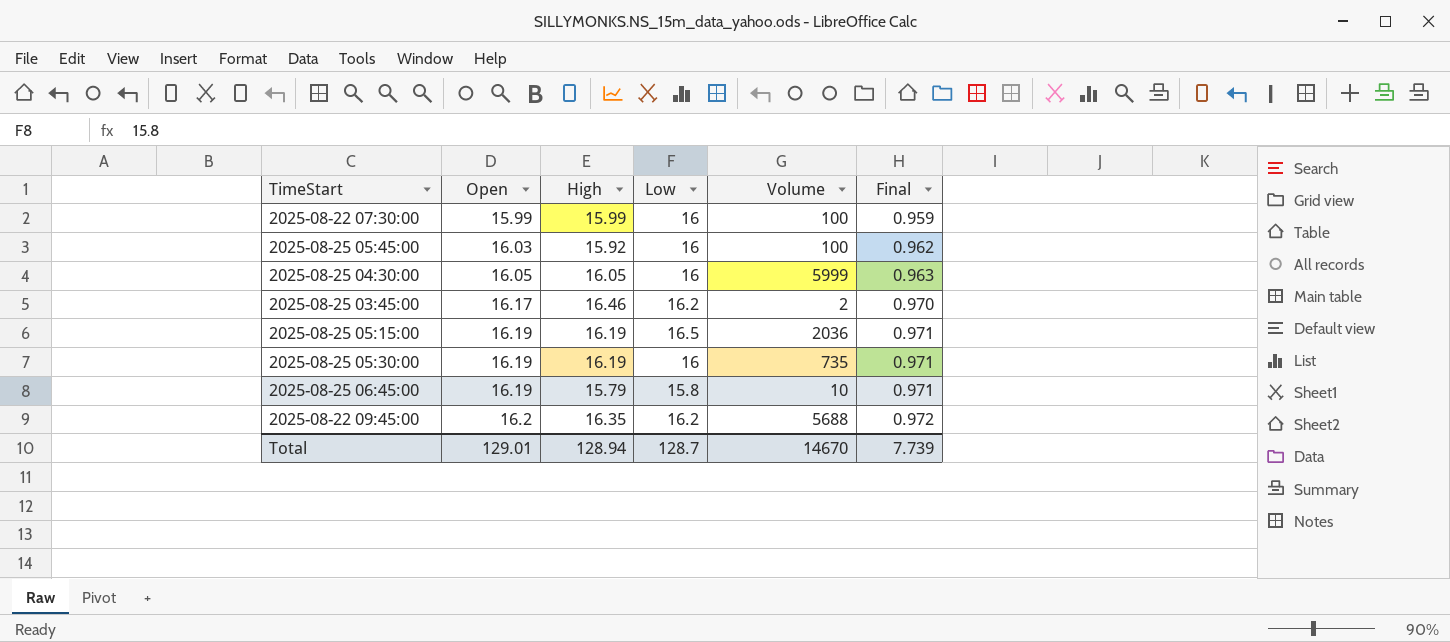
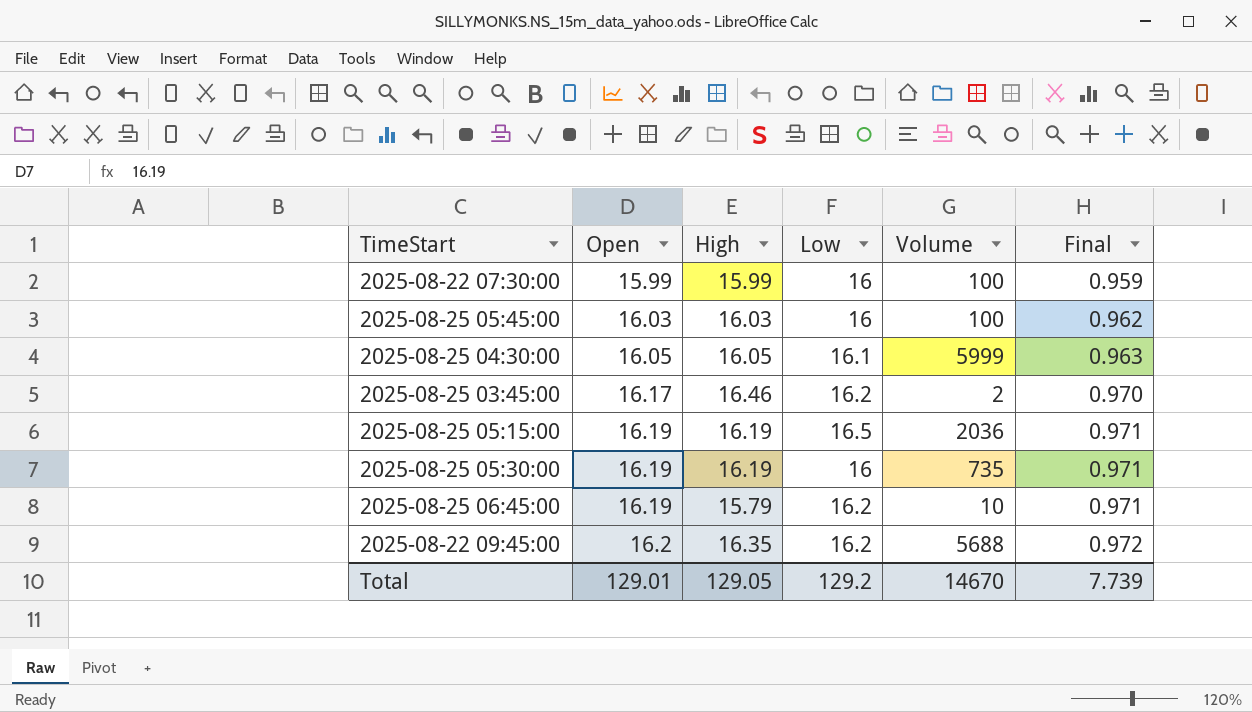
2025-08-25 05:45:00 | High: 15.92 -> 16.03
2025-08-25 04:30:00 | Low: 16 -> 16.1
2025-08-25 06:45:00 | Low: 15.8 -> 16.2
Total | High: 128.94 -> 129.05
Total | Low: 128.7 -> 129.2

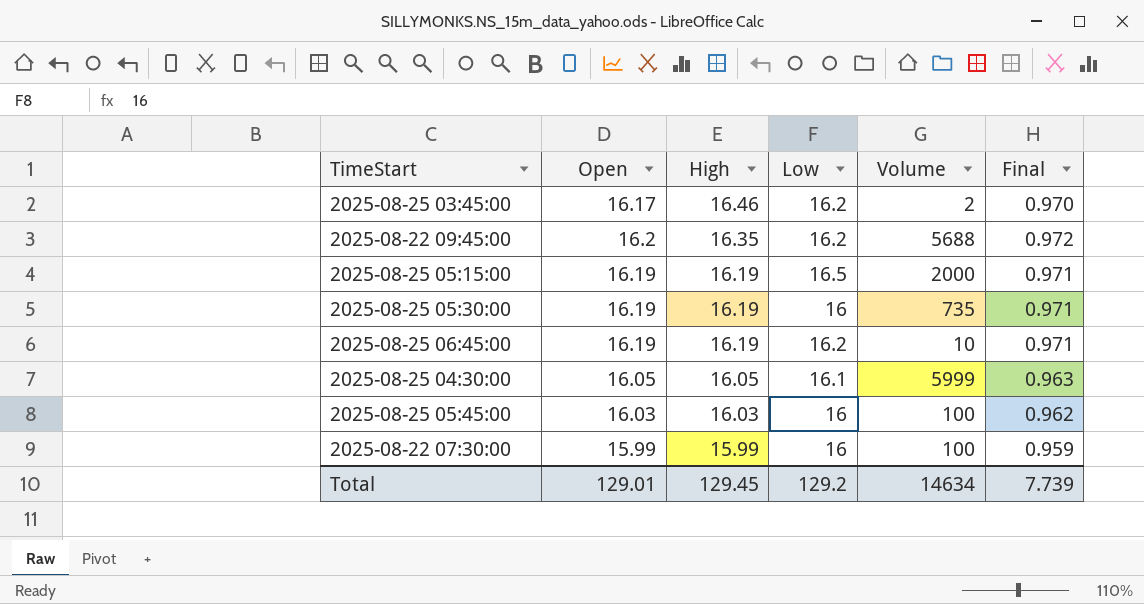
row order: Open ascending -> High descending
2025-08-25 05:15:00 | Volume: 2036 -> 2000
2025-08-25 06:45:00 | High: 15.79 -> 16.19
Total | High: 129.05 -> 129.45
Total | Volume: 14670 -> 14634

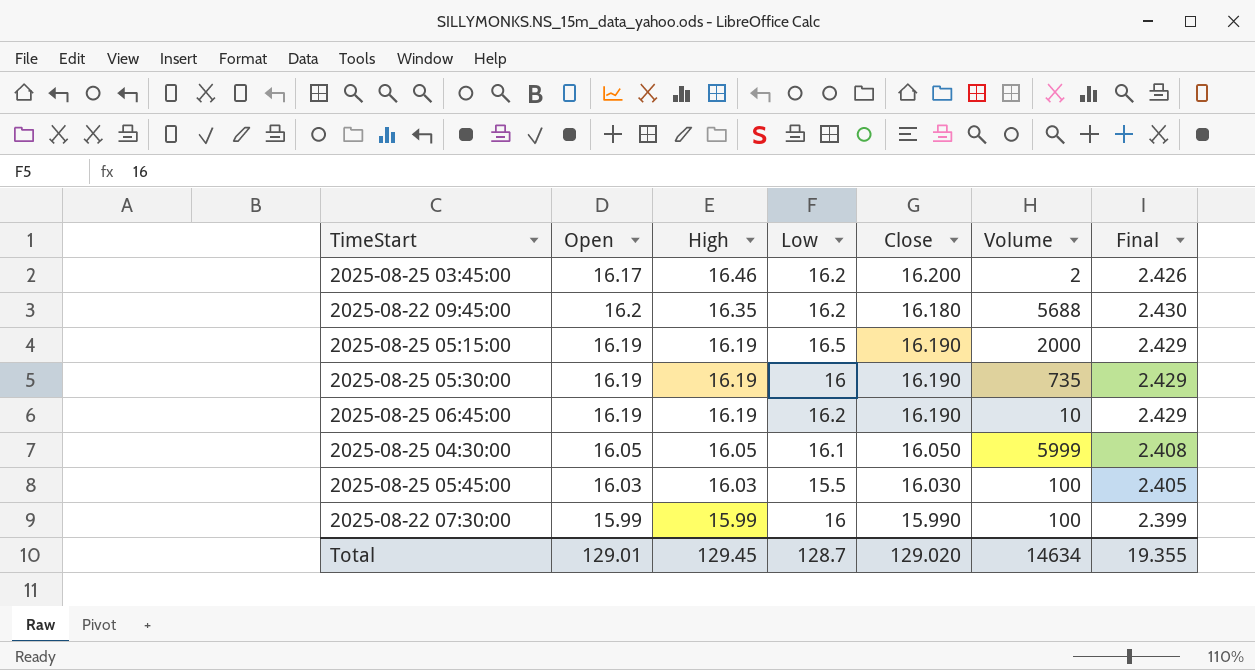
column Close | position: none -> 5
column Final | formula: [Open] * 0.06 -> [Open] * 0.15
2025-08-25 05:45:00 | Low: 16 -> 15.5
Total | Low: 129.2 -> 128.7
Total | Final: 7.739 -> 19.355

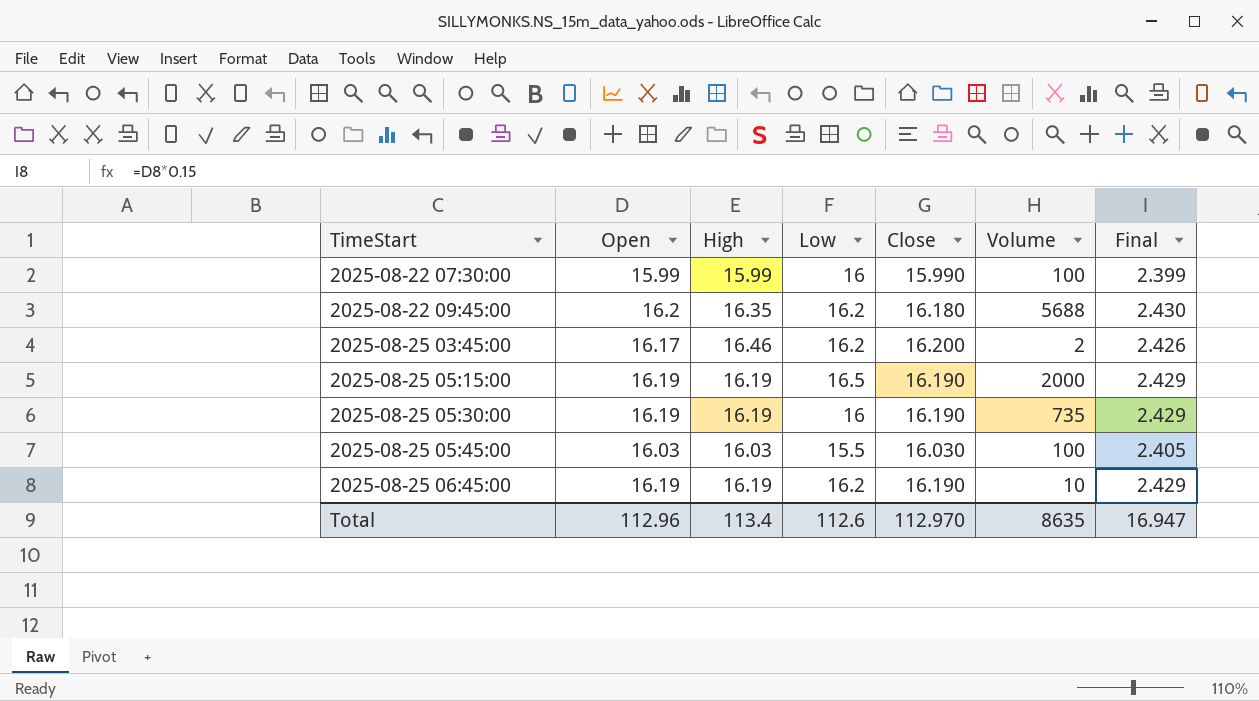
row order: High descending -> TimeStart ascending
row 2025-08-25 04:30:00: 16.05 | 16.05 | 16.1 | 16.050 | 5999 | 2.408 -> none
Total | Open: 129.01 -> 112.96
Total | High: 129.45 -> 113.4
Total | Low: 128.7 -> 112.6
Total | Close: 129.020 -> 112.970
Total | Volume: 14634 -> 8635
Total | Final: 19.355 -> 16.947

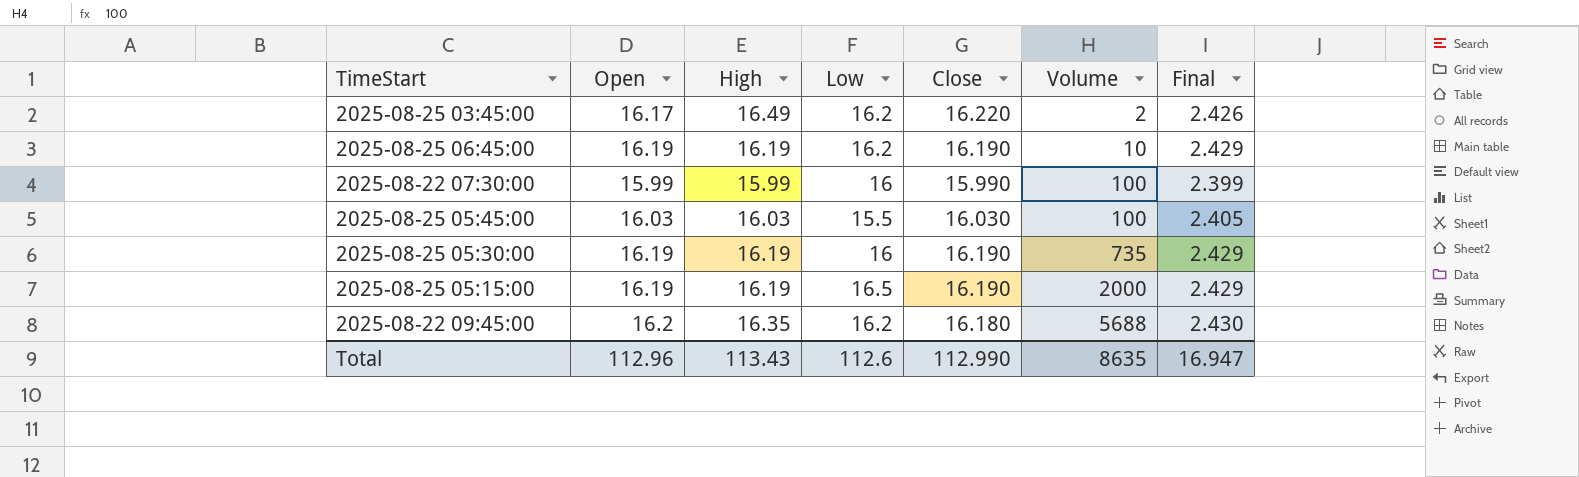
row order: TimeStart ascending -> Volume ascending
2025-08-25 03:45:00 | High: 16.46 -> 16.49
2025-08-25 03:45:00 | Close: 16.200 -> 16.220
Total | High: 113.4 -> 113.43
Total | Close: 112.970 -> 112.990

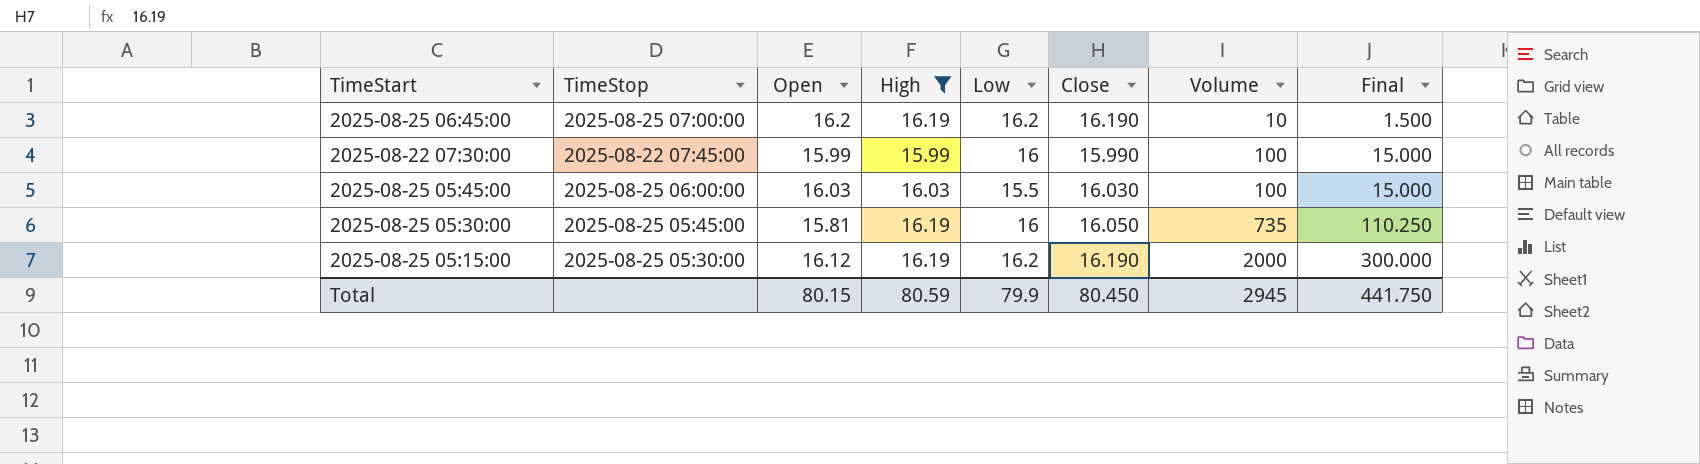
filter: none -> High <= 16.19
column TimeStop | position: none -> 2
column Final | formula: [Open] * 0.15 -> [Volume] * 0.15
2025-08-25 06:45:00 | Open: 16.19 -> 16.2
2025-08-25 05:30:00 | Open: 16.19 -> 15.81
2025-08-25 05:30:00 | Close: 16.190 -> 16.050
2025-08-25 05:15:00 | Open: 16.19 -> 16.12
2025-08-25 05:15:00 | Low: 16.5 -> 16.2
Total | Open: 112.96 -> 80.15
Total | High: 113.43 -> 80.59
Total | Low: 112.6 -> 79.9
Total | Close: 112.990 -> 80.450
Total | Volume: 8635 -> 2945
Total | Final: 16.947 -> 441.750

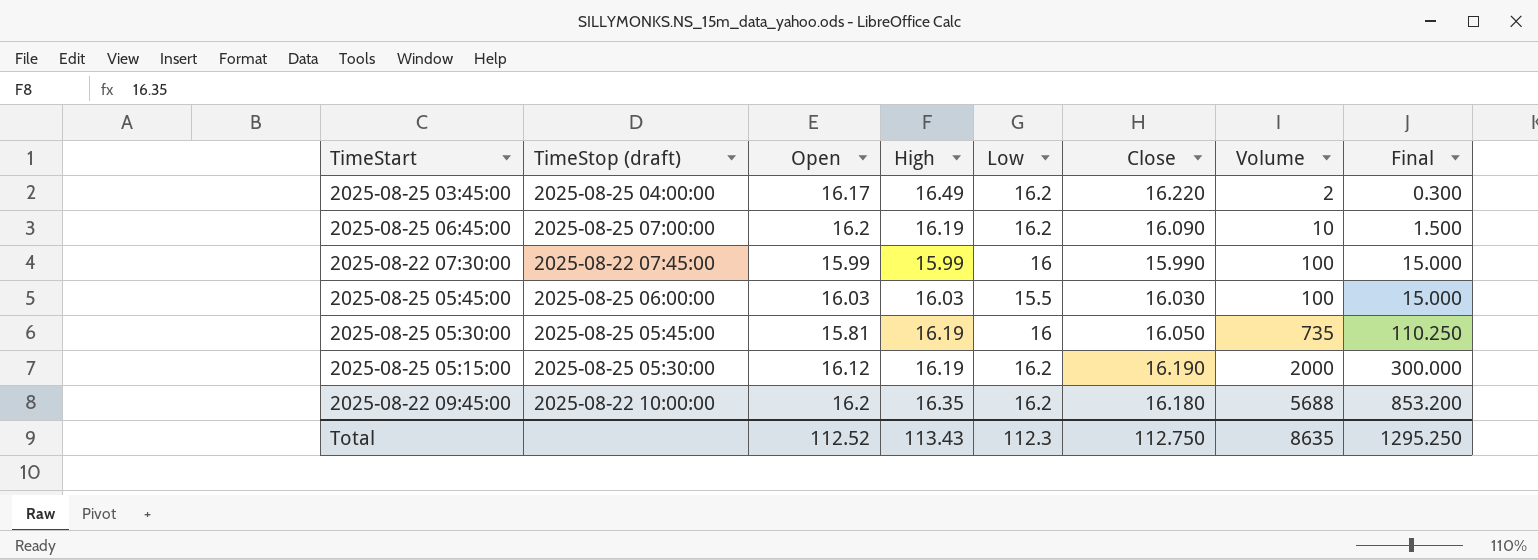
filter: High <= 16.19 -> none
column name: TimeStop -> TimeStop (draft)
2025-08-25 06:45:00 | Close: 16.190 -> 16.090
Total | Open: 80.15 -> 112.52
Total | High: 80.59 -> 113.43
Total | Low: 79.9 -> 112.3
Total | Close: 80.450 -> 112.750
Total | Volume: 2945 -> 8635
Total | Final: 441.750 -> 1295.250

